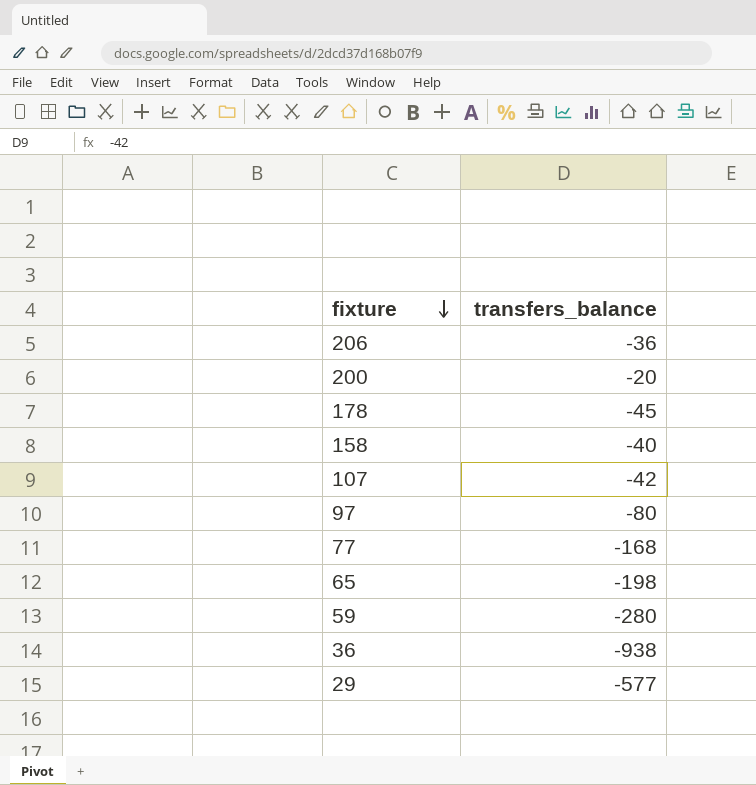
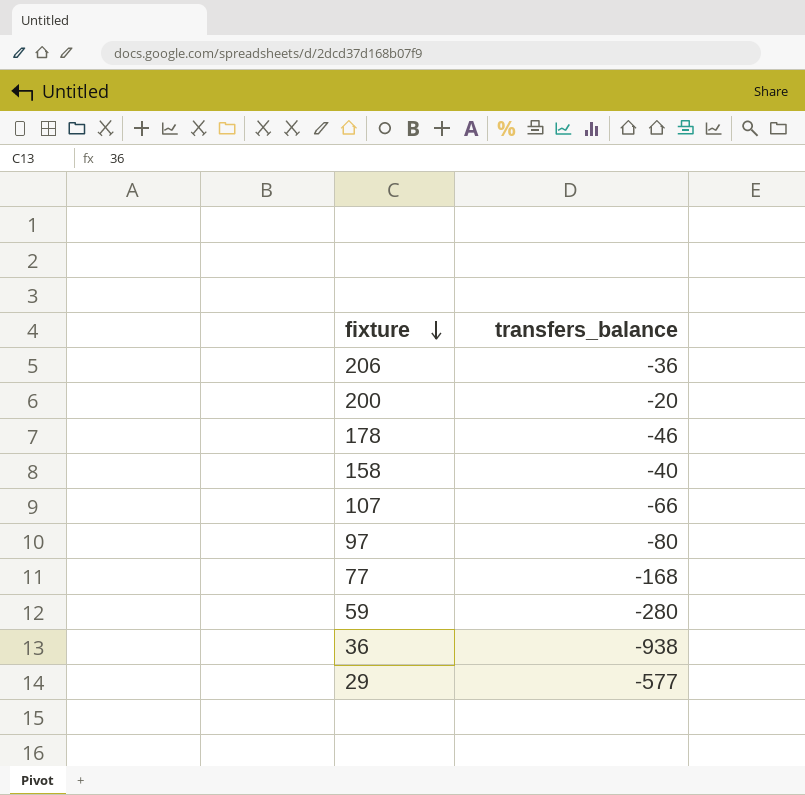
row 65: -198 -> none
178 | transfers_balance: -45 -> -46
107 | transfers_balance: -42 -> -66

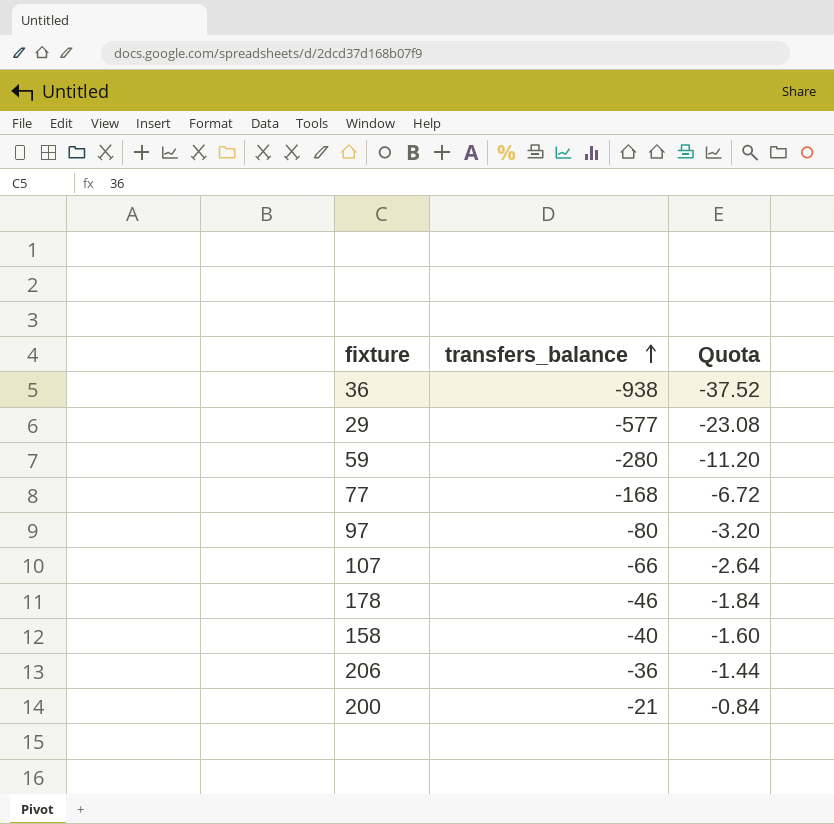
row order: fixture descending -> transfers_balance ascending
column Quota | formula: none -> [transfers_balance] * 0.04
200 | transfers_balance: -20 -> -21

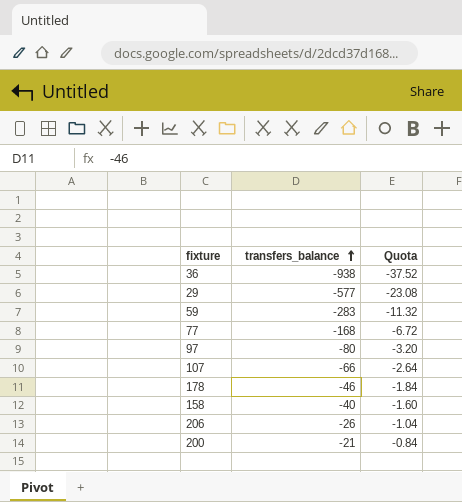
59 | transfers_balance: -280 -> -283
59 | Quota: -11.20 -> -11.32
206 | transfers_balance: -36 -> -26
206 | Quota: -1.44 -> -1.04

